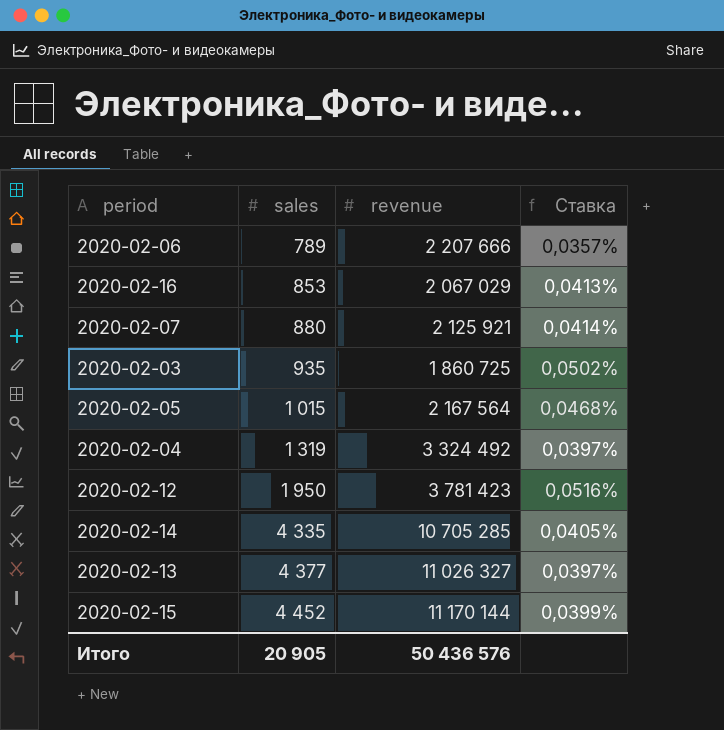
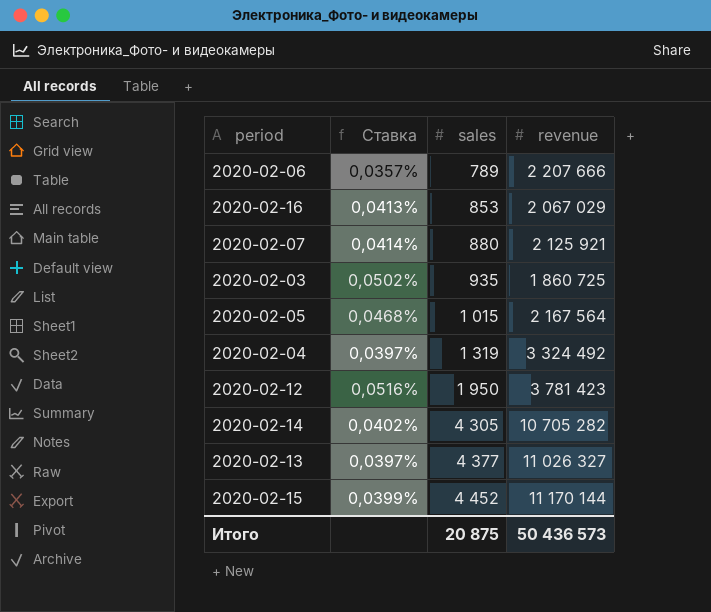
column Ставка | position: 4 -> 2
2020-02-14 | Ставка: 0,0405% -> 0,0402%
2020-02-14 | sales: 4 335 -> 4 305
2020-02-14 | revenue: 10 705 285 -> 10 705 282
Итого | sales: 20 905 -> 20 875
Итого | revenue: 50 436 576 -> 50 436 573

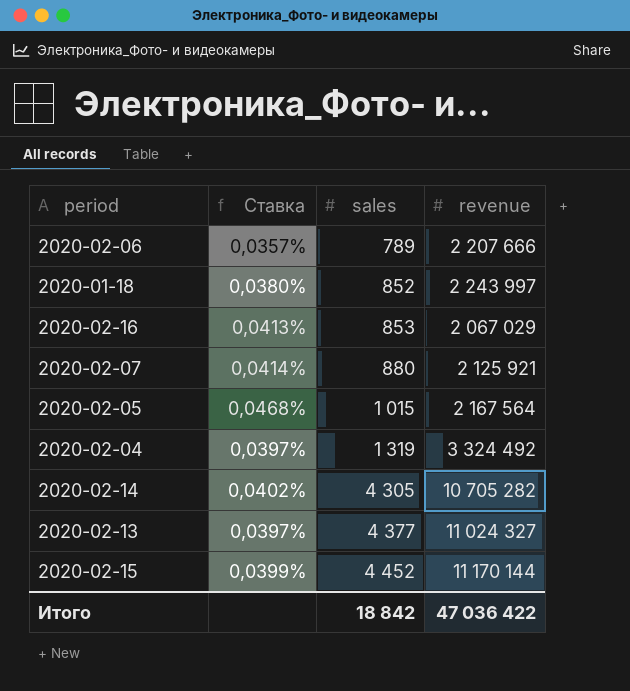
row 2020-02-03: 0,0502% | 935 | 1 860 725 -> none
row 2020-02-12: 0,0516% | 1 950 | 3 781 423 -> none
row 2020-01-18: none -> 0,0380% | 852 | 2 243 997
2020-02-13 | revenue: 11 026 327 -> 11 024 327
Итого | sales: 20 875 -> 18 842
Итого | revenue: 50 436 573 -> 47 036 422

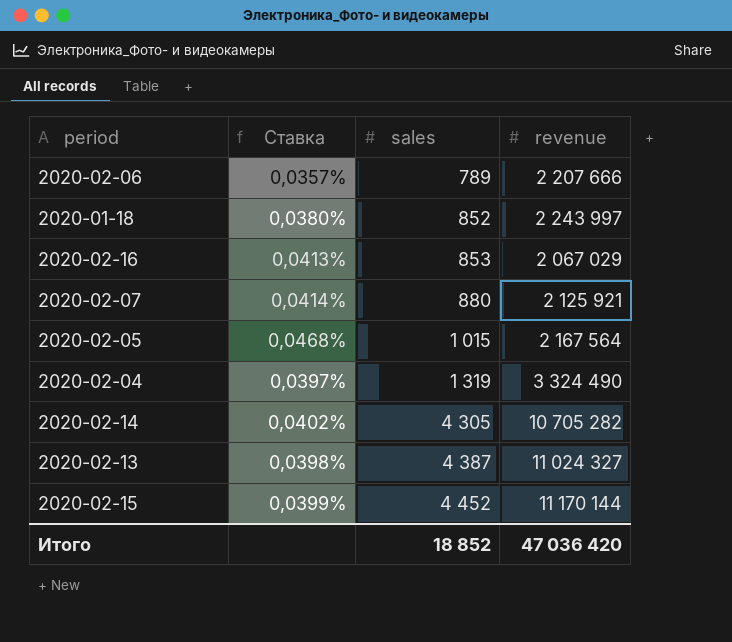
2020-02-04 | revenue: 3 324 492 -> 3 324 490
2020-02-13 | Ставка: 0,0397% -> 0,0398%
2020-02-13 | sales: 4 377 -> 4 387
Итого | sales: 18 842 -> 18 852
Итого | revenue: 47 036 422 -> 47 036 420

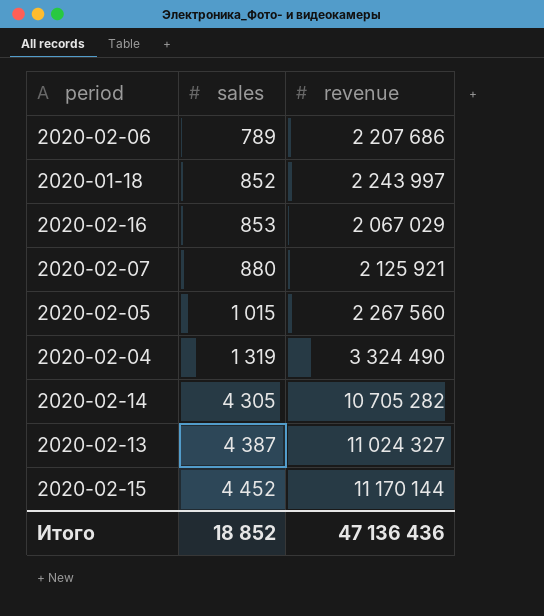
column Ставка | formula: [sales] / [revenue] -> none
2020-02-06 | revenue: 2 207 666 -> 2 207 686
2020-02-05 | revenue: 2 167 564 -> 2 267 560
Итого | revenue: 47 036 420 -> 47 136 436

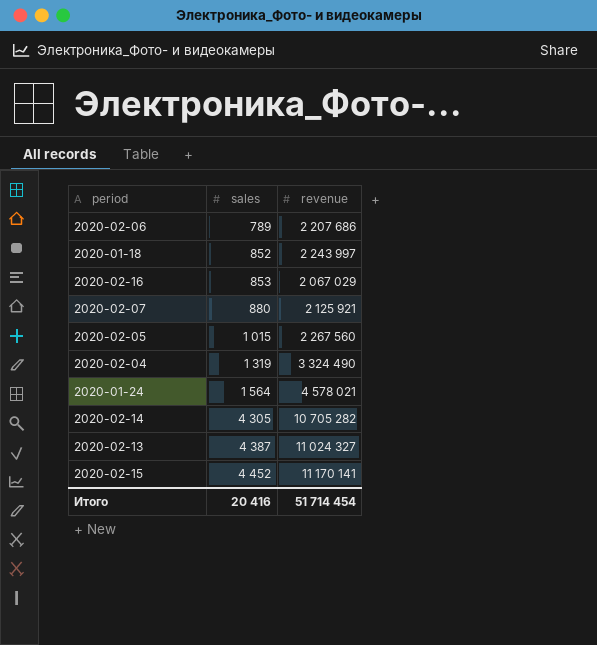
row 2020-01-24: none -> 1 564 | 4 578 021
2020-02-15 | revenue: 11 170 144 -> 11 170 141
Итого | sales: 18 852 -> 20 416
Итого | revenue: 47 136 436 -> 51 714 454

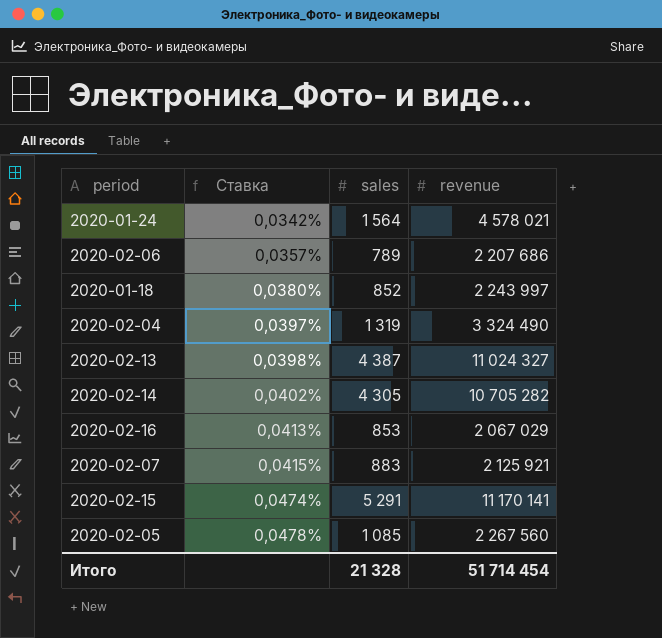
row order: sales ascending -> Ставка ascending
column Ставка | formula: none -> [sales] / [revenue]
2020-02-07 | sales: 880 -> 883
2020-02-15 | sales: 4 452 -> 5 291
2020-02-05 | sales: 1 015 -> 1 085
Итого | sales: 20 416 -> 21 328

